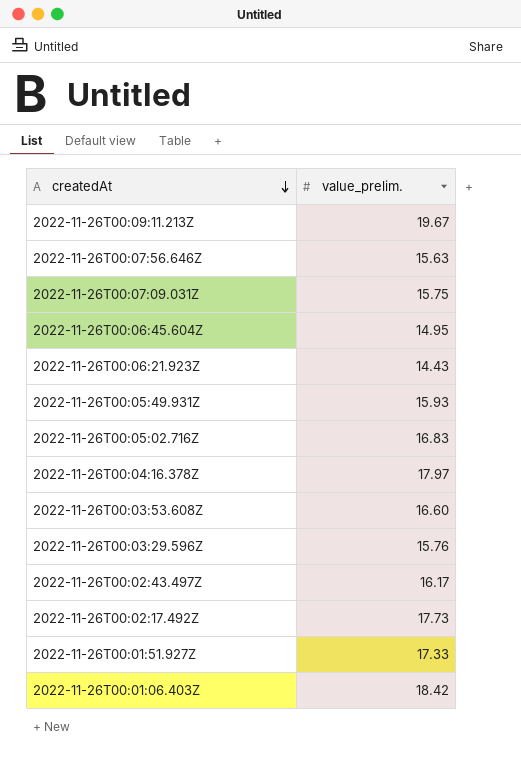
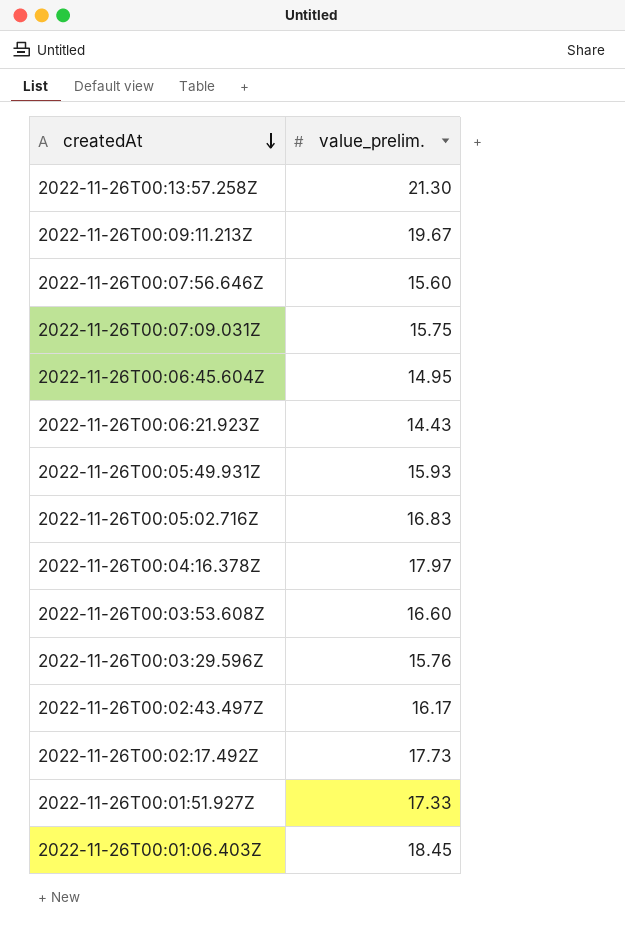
row 2022-11-26T00:13:57.258Z: none -> 21.30
2022-11-26T00:07:56.646Z | value_prelim.: 15.63 -> 15.60
2022-11-26T00:01:06.403Z | value_prelim.: 18.42 -> 18.45

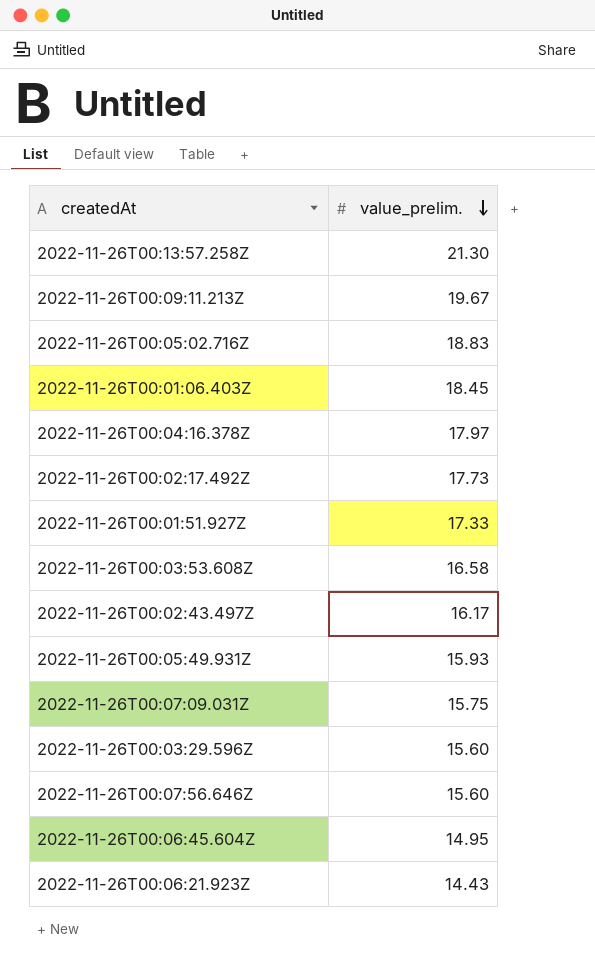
row order: createdAt descending -> value_prelim. descending
2022-11-26T00:05:02.716Z | value_prelim.: 16.83 -> 18.83
2022-11-26T00:03:53.608Z | value_prelim.: 16.60 -> 16.58
2022-11-26T00:03:29.596Z | value_prelim.: 15.76 -> 15.60

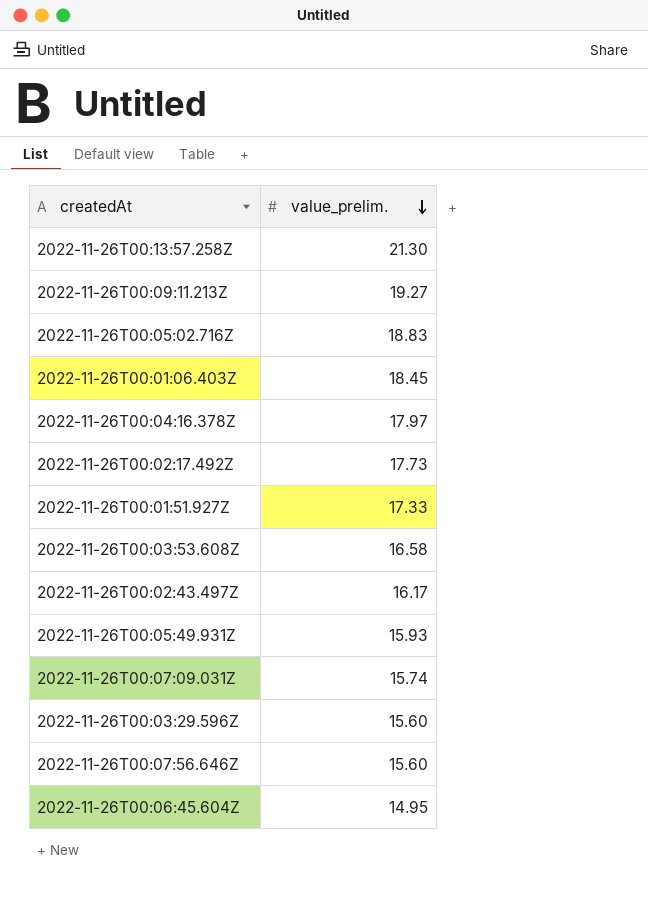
row 2022-11-26T00:06:21.923Z: 14.43 -> none
2022-11-26T00:09:11.213Z | value_prelim.: 19.67 -> 19.27
2022-11-26T00:07:09.031Z | value_prelim.: 15.75 -> 15.74

